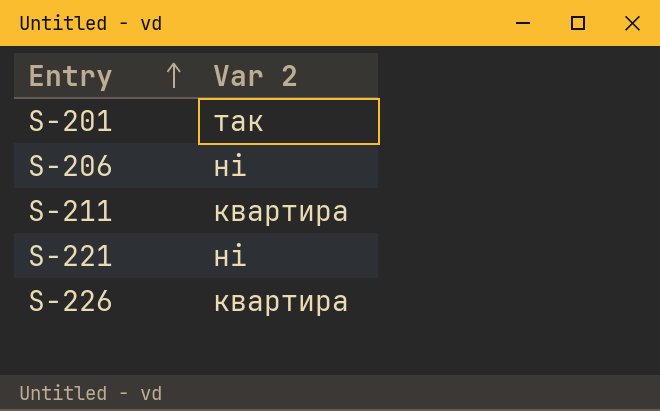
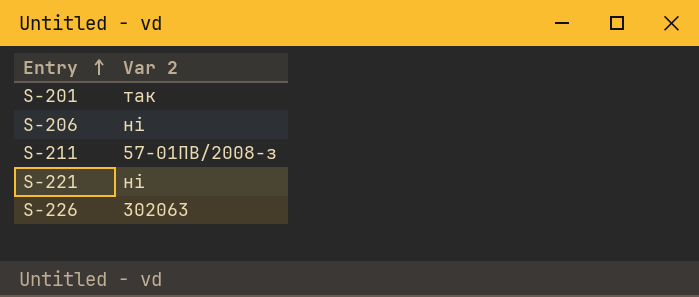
S-211 | Var 2: квартира -> 57-01ПВ/2008-з
S-226 | Var 2: квартира -> 302063

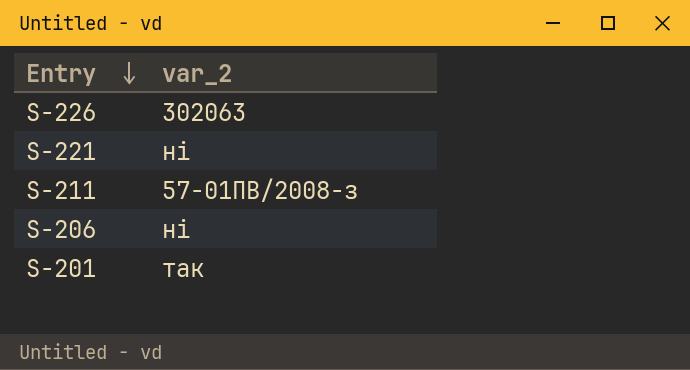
row order: Entry ascending -> Entry descending
column name: Var 2 -> var_2

